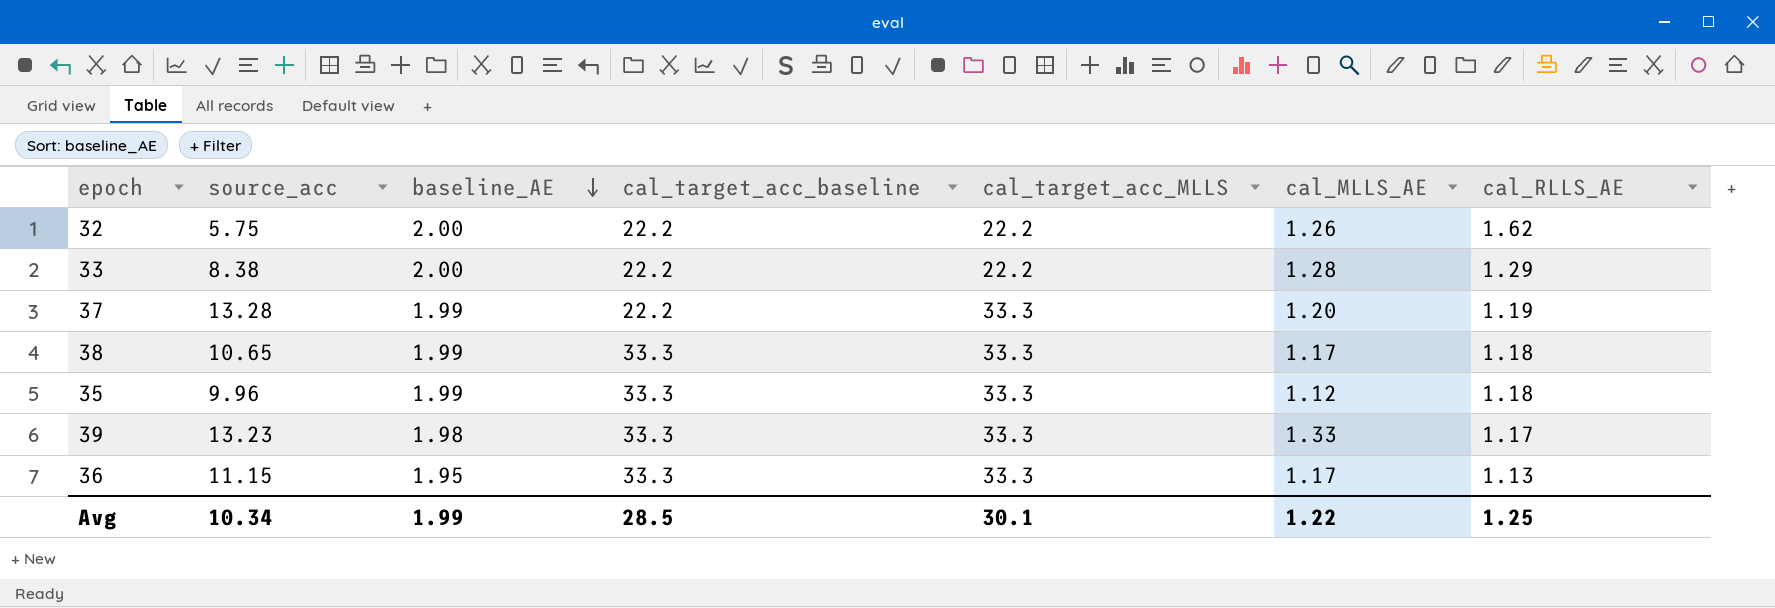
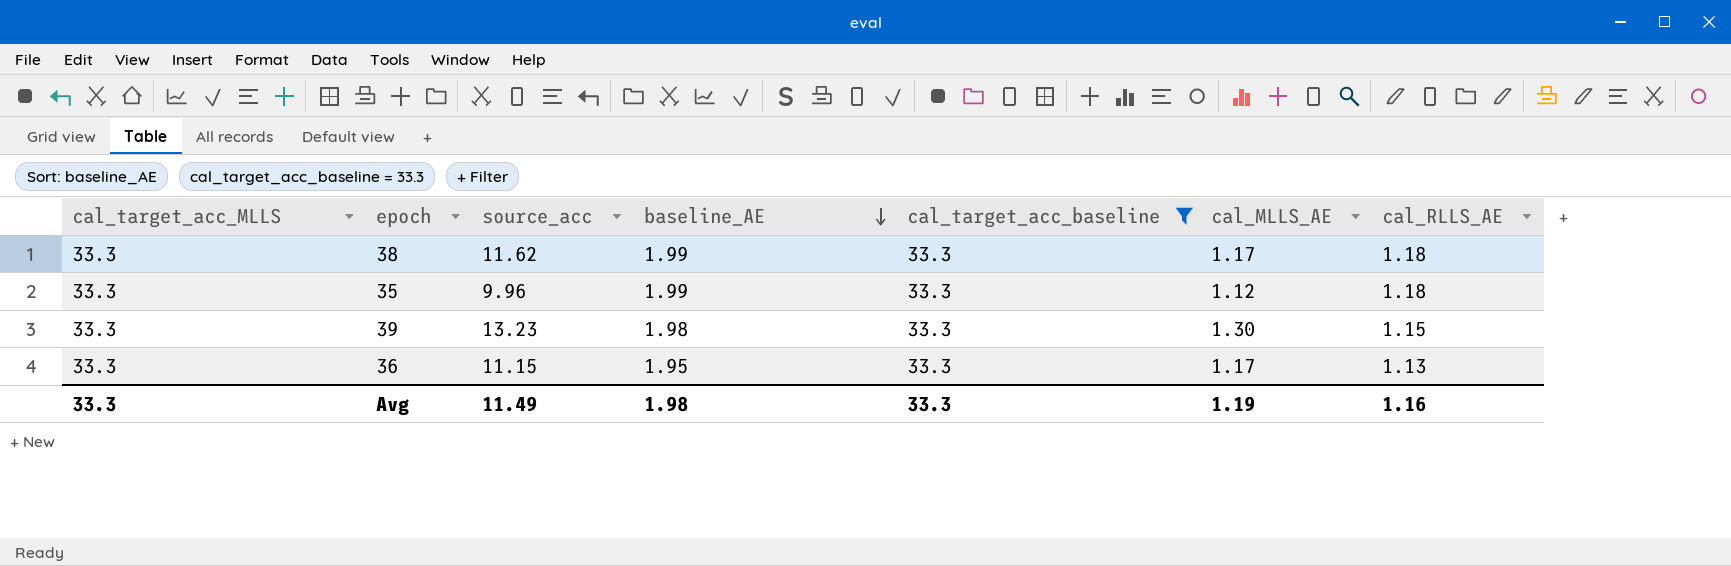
filter: none -> cal_target_acc_baseline = 33.3
column cal_target_acc_MLLS | position: 5 -> 1
38 | source_acc: 10.65 -> 11.62
39 | cal_MLLS_AE: 1.33 -> 1.30
39 | cal_RLLS_AE: 1.17 -> 1.15
Avg | cal_target_acc_MLLS: 30.1 -> 33.3
Avg | source_acc: 10.34 -> 11.49
Avg | baseline_AE: 1.99 -> 1.98
Avg | cal_target_acc_baseline: 28.5 -> 33.3
Avg | cal_MLLS_AE: 1.22 -> 1.19
Avg | cal_RLLS_AE: 1.25 -> 1.16

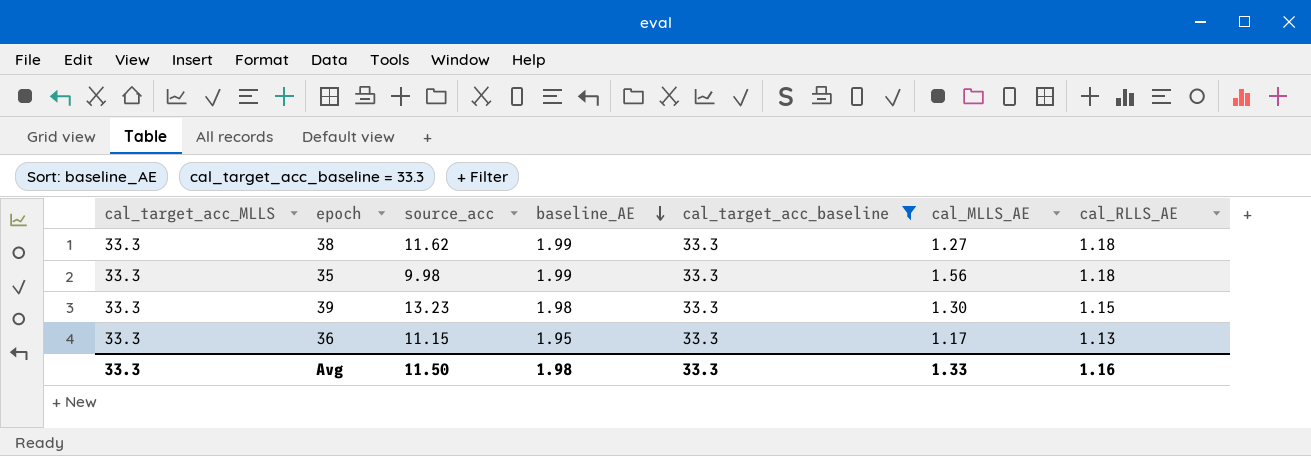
38 | cal_MLLS_AE: 1.17 -> 1.27
35 | source_acc: 9.96 -> 9.98
35 | cal_MLLS_AE: 1.12 -> 1.56
Avg | source_acc: 11.49 -> 11.50
Avg | cal_MLLS_AE: 1.19 -> 1.33

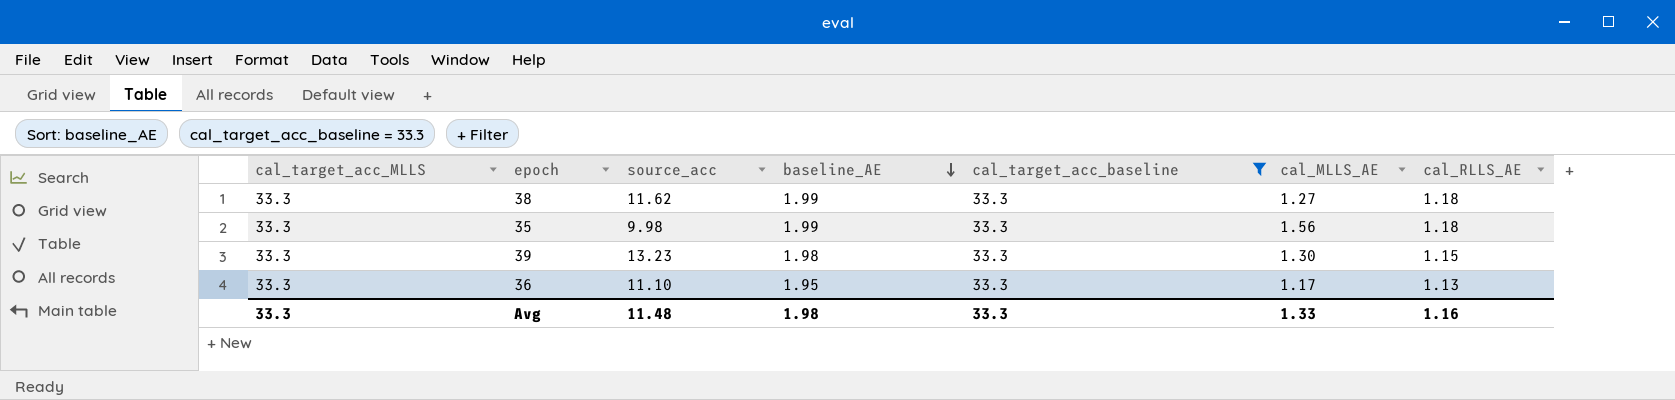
36 | source_acc: 11.15 -> 11.10
Avg | source_acc: 11.50 -> 11.48

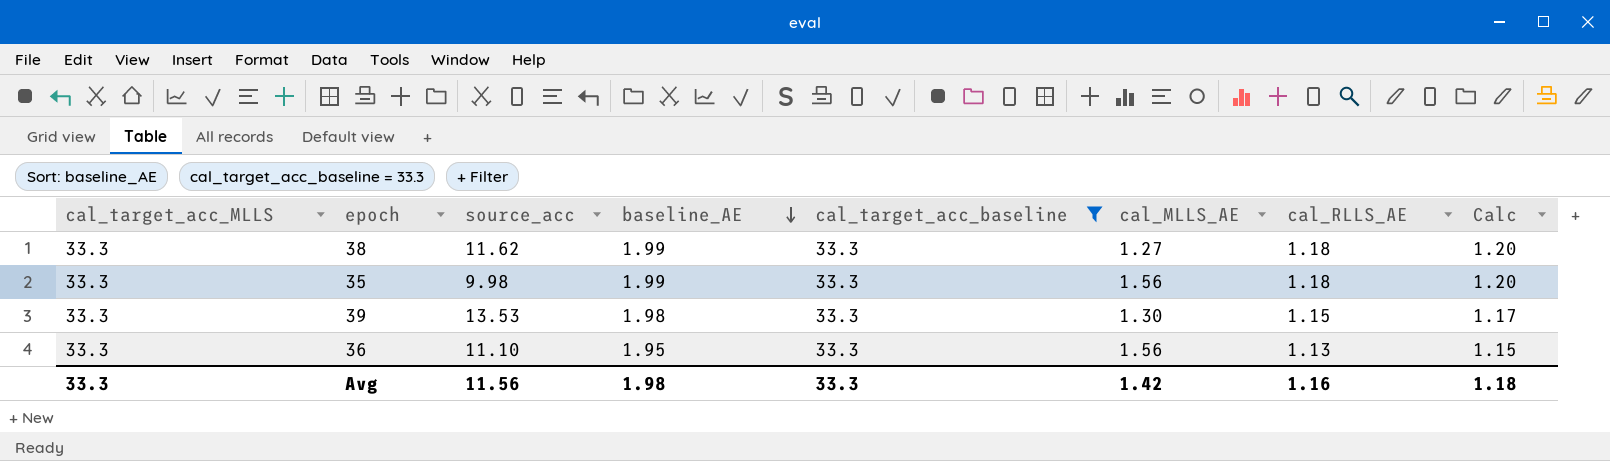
column Calc | formula: none -> [cal_RLLS_AE] * 1.02
39 | source_acc: 13.23 -> 13.53
36 | cal_MLLS_AE: 1.17 -> 1.56
Avg | source_acc: 11.48 -> 11.56
Avg | cal_MLLS_AE: 1.33 -> 1.42

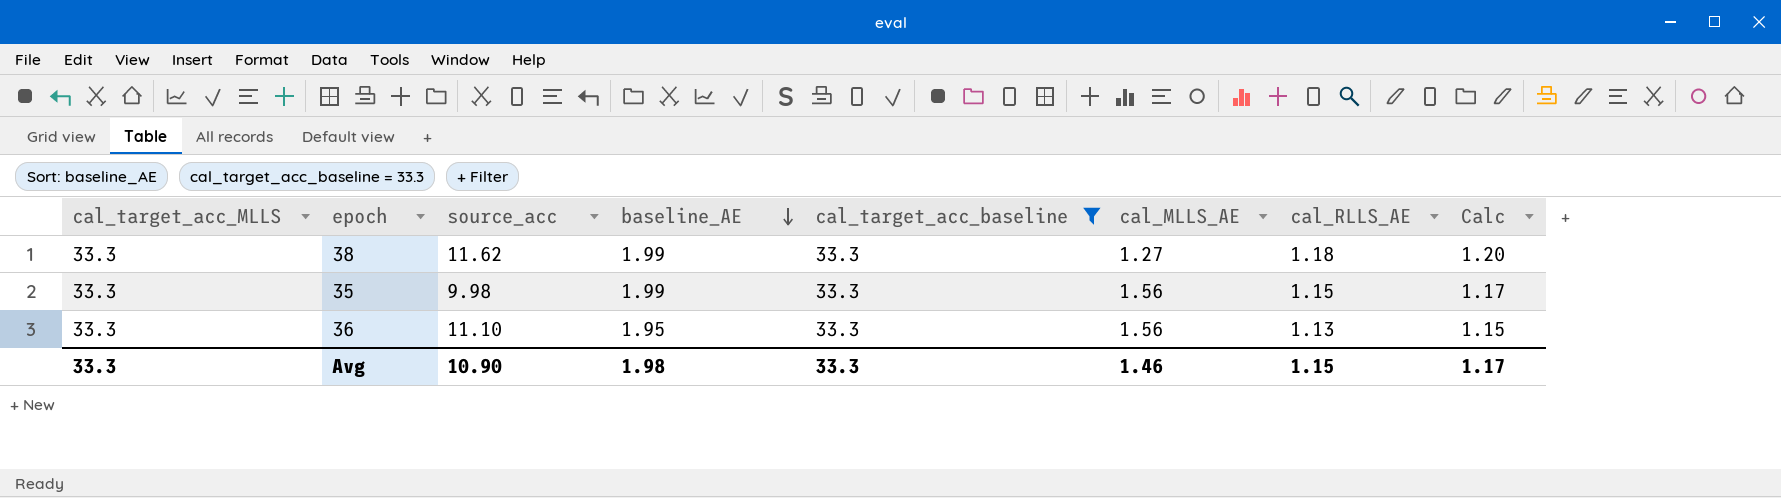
row 39: 33.3 | 13.53 | 1.98 | 33.3 | 1.30 | 1.15 | 1.17 -> none
35 | cal_RLLS_AE: 1.18 -> 1.15
35 | Calc: 1.20 -> 1.17
Avg | source_acc: 11.56 -> 10.90
Avg | cal_MLLS_AE: 1.42 -> 1.46
Avg | cal_RLLS_AE: 1.16 -> 1.15
Avg | Calc: 1.18 -> 1.17

